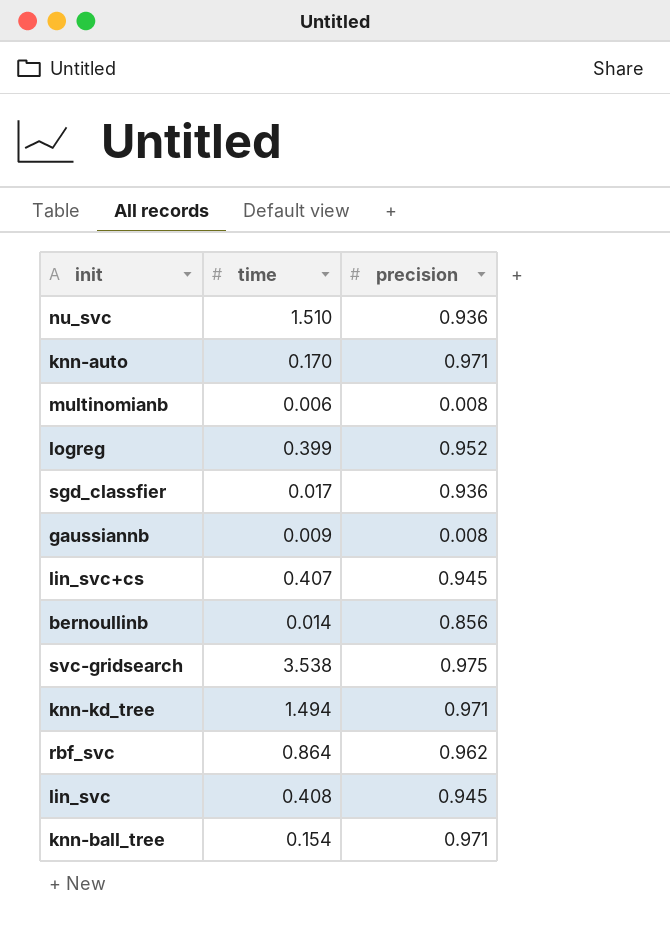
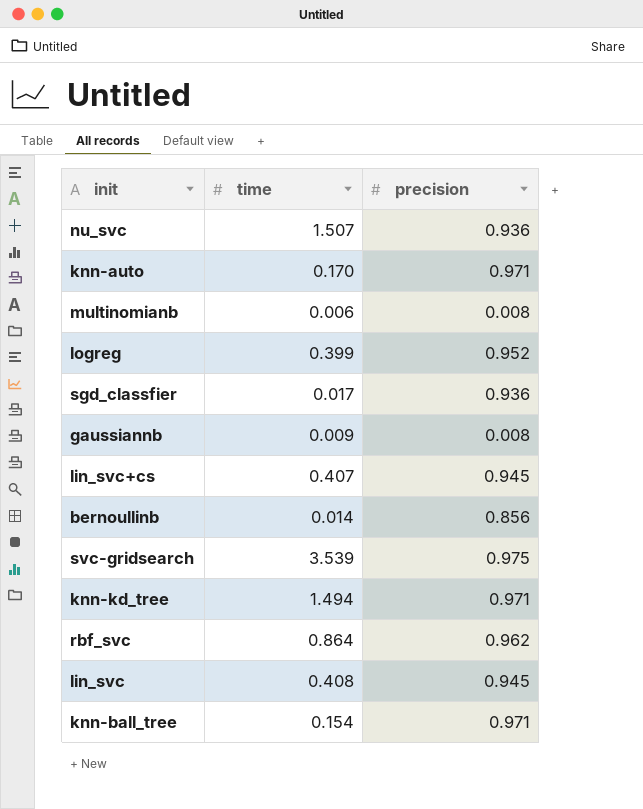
nu_svc | time: 1.510 -> 1.507
svc-gridsearch | time: 3.538 -> 3.539

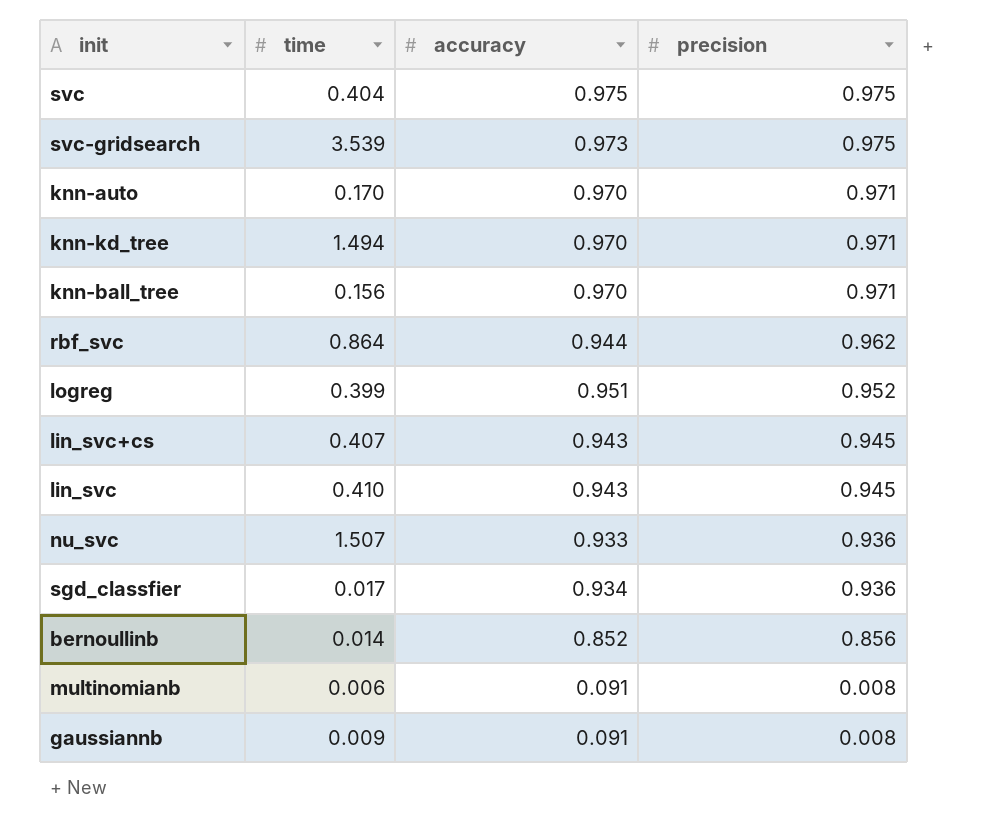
row order: none -> precision descending
column accuracy | position: none -> 3
row svc: none -> 0.404 | 0.975 | 0.975
knn-ball_tree | time: 0.154 -> 0.156
lin_svc | time: 0.408 -> 0.410

